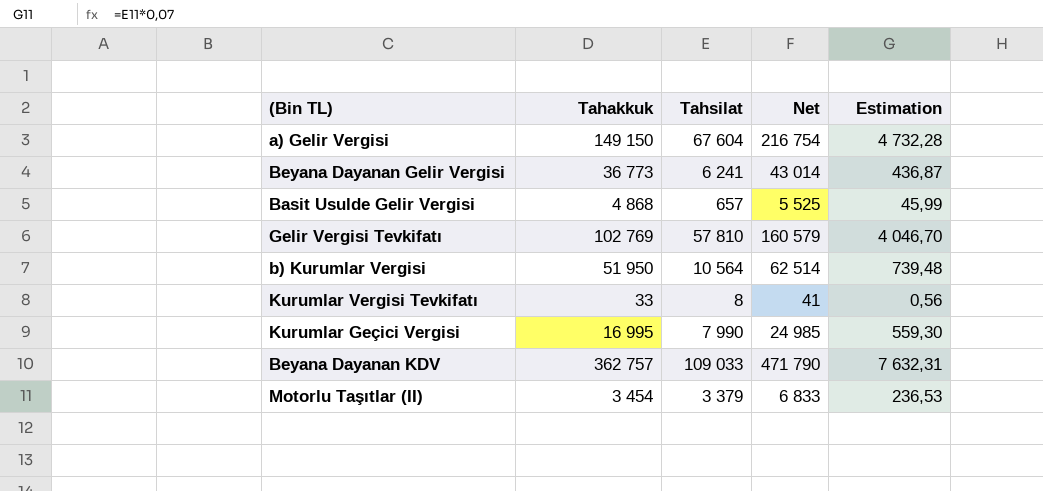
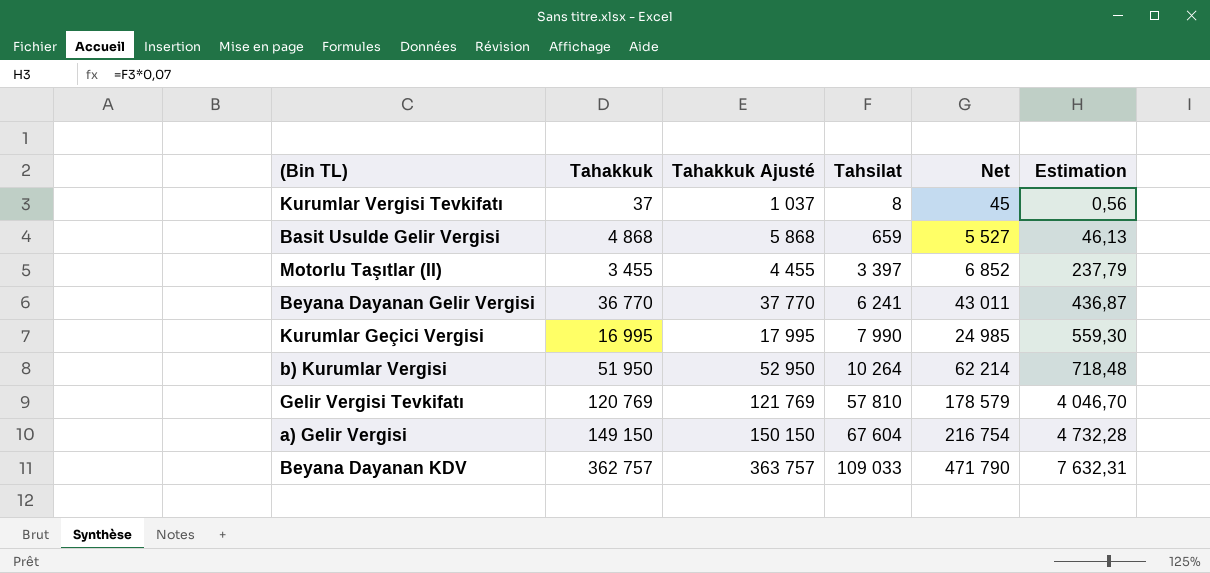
row order: none -> Tahsilat ascending
column Tahakkuk Ajusté | formula: none -> [Tahakkuk] + 1000
Kurumlar Vergisi Tevkifatı | Tahakkuk: 33 -> 37
Kurumlar Vergisi Tevkifatı | Net: 41 -> 45
Basit Usulde Gelir Vergisi | Tahsilat: 657 -> 659
Basit Usulde Gelir Vergisi | Net: 5 525 -> 5 527
Basit Usulde Gelir Vergisi | Estimation: 45,99 -> 46,13
Motorlu Taşıtlar (II) | Tahakkuk: 3 454 -> 3 455
Motorlu Taşıtlar (II) | Tahsilat: 3 379 -> 3 397
Motorlu Taşıtlar (II) | Net: 6 833 -> 6 852
Motorlu Taşıtlar (II) | Estimation: 236,53 -> 237,79
Beyana Dayanan Gelir Vergisi | Tahakkuk: 36 773 -> 36 770
Beyana Dayanan Gelir Vergisi | Net: 43 014 -> 43 011
b) Kurumlar Vergisi | Tahsilat: 10 564 -> 10 264
b) Kurumlar Vergisi | Net: 62 514 -> 62 214
b) Kurumlar Vergisi | Estimation: 739,48 -> 718,48
Gelir Vergisi Tevkifatı | Tahakkuk: 102 769 -> 120 769
Gelir Vergisi Tevkifatı | Net: 160 579 -> 178 579

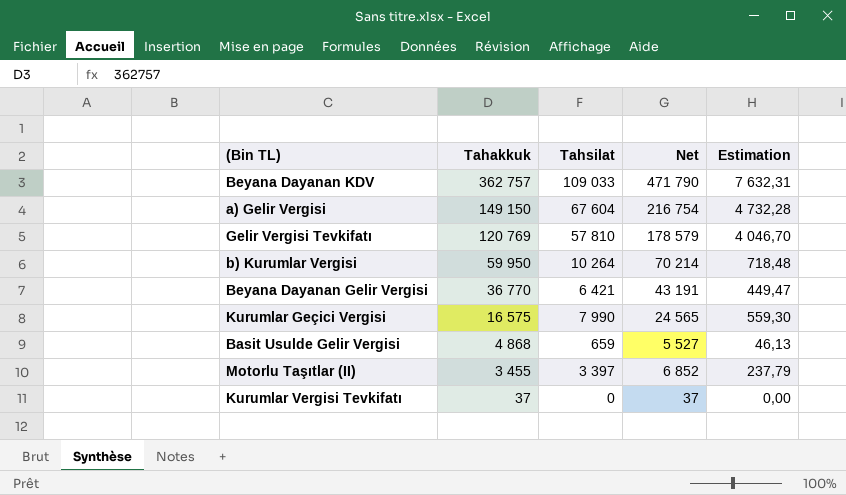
row order: Tahsilat ascending -> Tahakkuk descending
column Tahakkuk Ajusté | formula: [Tahakkuk] + 1000 -> none
b) Kurumlar Vergisi | Tahakkuk: 51 950 -> 59 950
b) Kurumlar Vergisi | Net: 62 214 -> 70 214
Beyana Dayanan Gelir Vergisi | Tahsilat: 6 241 -> 6 421
Beyana Dayanan Gelir Vergisi | Net: 43 011 -> 43 191
Beyana Dayanan Gelir Vergisi | Estimation: 436,87 -> 449,47
Kurumlar Geçici Vergisi | Tahakkuk: 16 995 -> 16 575
Kurumlar Geçici Vergisi | Net: 24 985 -> 24 565
Kurumlar Vergisi Tevkifatı | Tahsilat: 8 -> 0
Kurumlar Vergisi Tevkifatı | Net: 45 -> 37
Kurumlar Vergisi Tevkifatı | Estimation: 0,56 -> 0,00

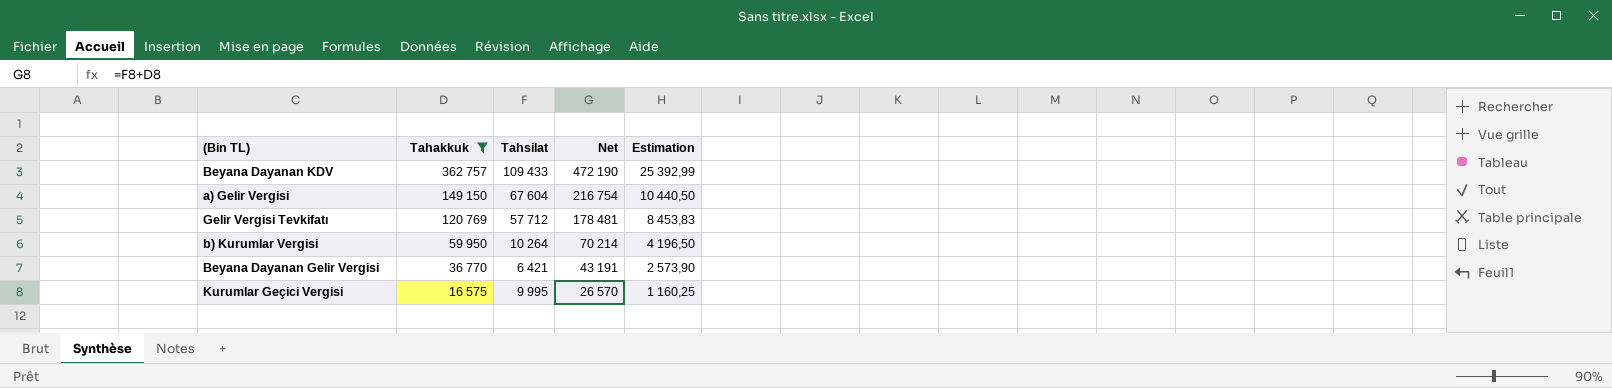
filter: none -> Tahakkuk >= 16 575
column Estimation | formula: [Tahsilat] * 0,07 -> [Tahakkuk] * 0,07
Beyana Dayanan KDV | Tahsilat: 109 033 -> 109 433
Beyana Dayanan KDV | Net: 471 790 -> 472 190
Gelir Vergisi Tevkifatı | Tahsilat: 57 810 -> 57 712
Gelir Vergisi Tevkifatı | Net: 178 579 -> 178 481
Kurumlar Geçici Vergisi | Tahsilat: 7 990 -> 9 995
Kurumlar Geçici Vergisi | Net: 24 565 -> 26 570

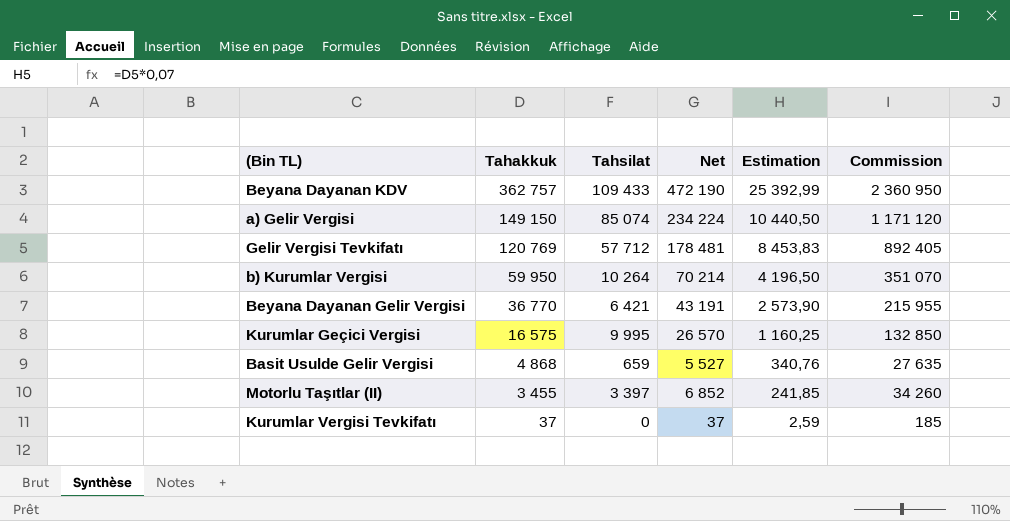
filter: Tahakkuk >= 16 575 -> none
column Commission | formula: none -> [Net] * 5
a) Gelir Vergisi | Tahsilat: 67 604 -> 85 074
a) Gelir Vergisi | Net: 216 754 -> 234 224

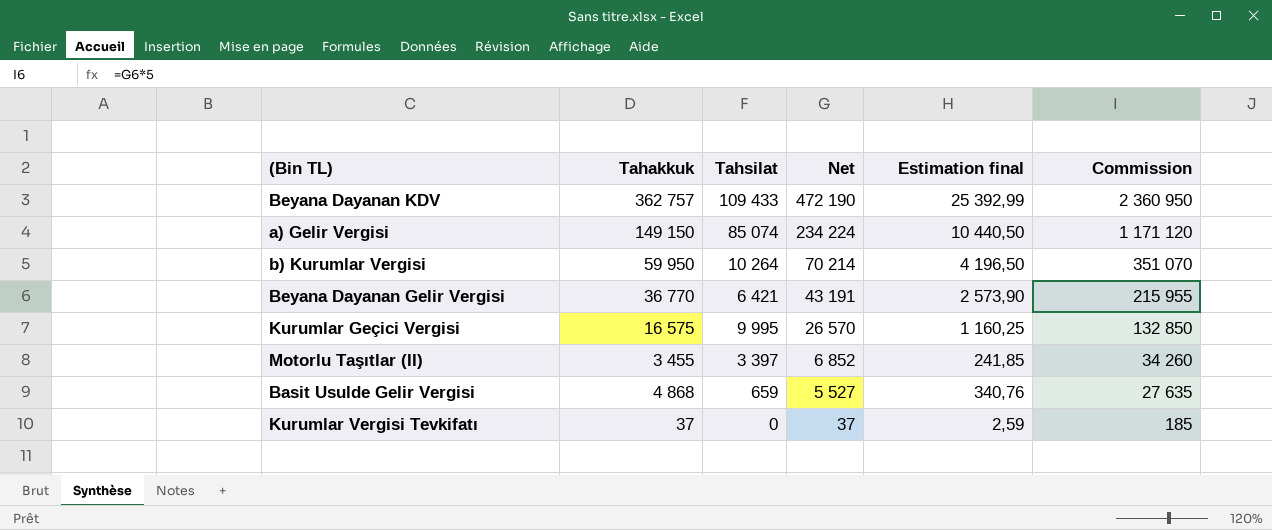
row order: Tahakkuk descending -> Net descending
column name: Estimation -> Estimation final
row Gelir Vergisi Tevkifatı: 120 769 | 57 712 | 178 481 | 8 453,83 | 892 405 -> none

